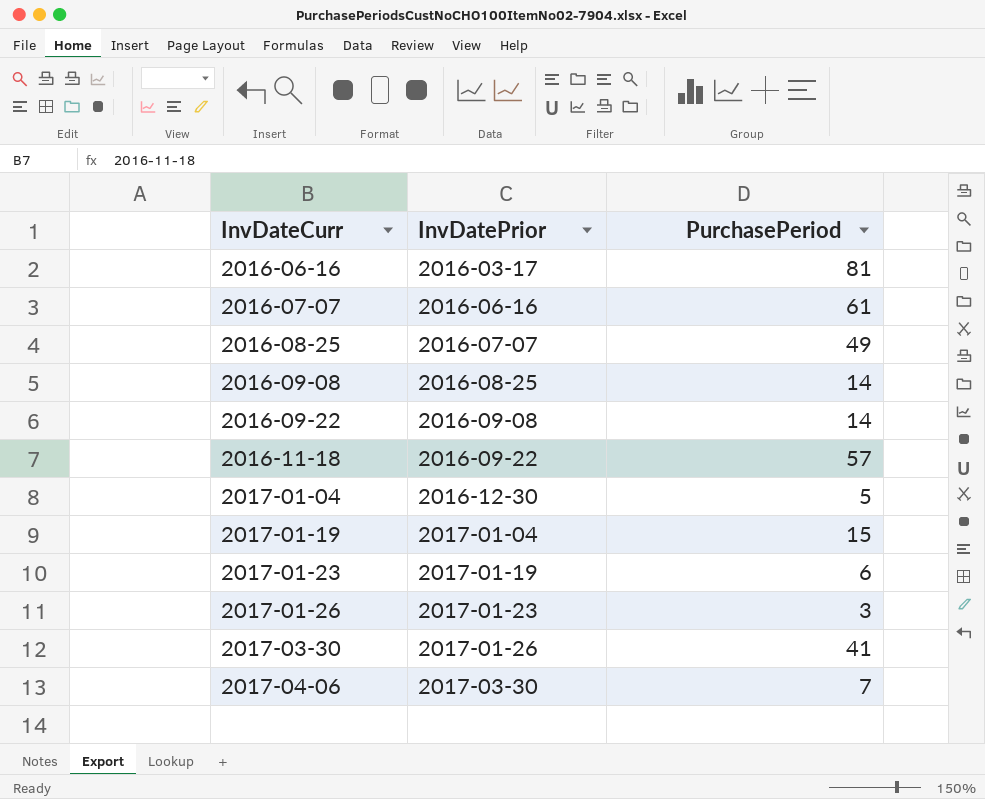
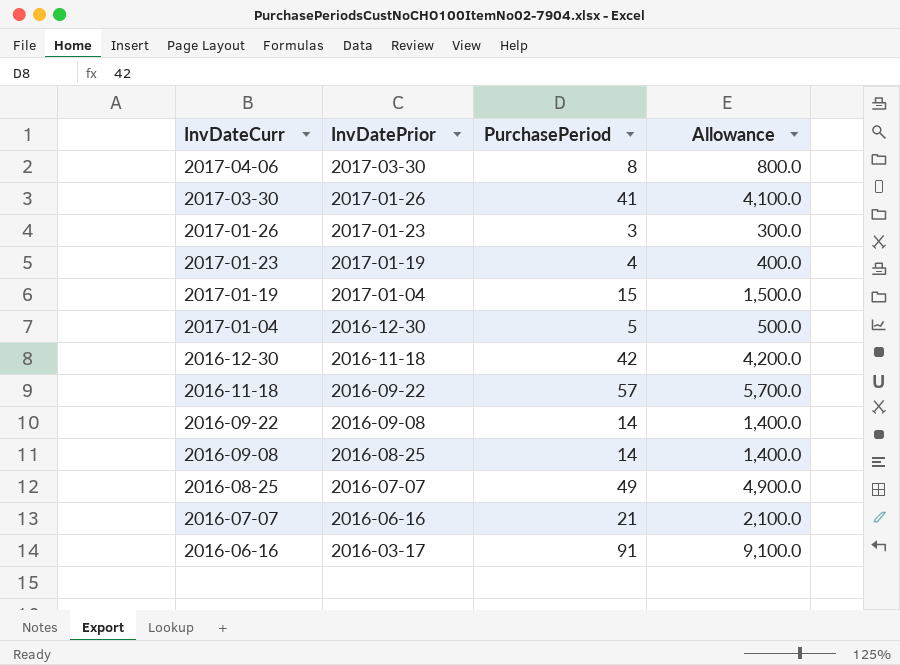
row order: InvDateCurr ascending -> InvDateCurr descending
column Allowance | formula: none -> [PurchasePeriod] * 100
2017-04-06 | PurchasePeriod: 7 -> 8
2017-01-23 | PurchasePeriod: 6 -> 4
row 2016-12-30: none -> 2016-11-18 | 42 | 4,200.0
2016-07-07 | PurchasePeriod: 61 -> 21
2016-06-16 | PurchasePeriod: 81 -> 91

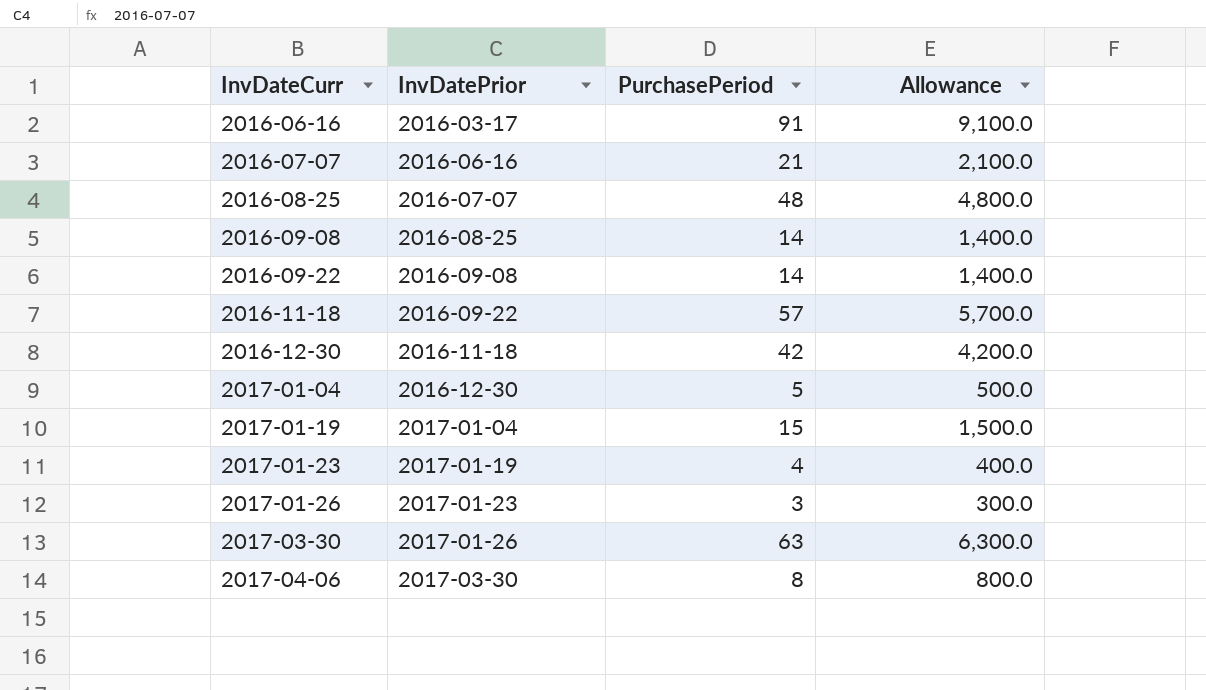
row order: InvDateCurr descending -> InvDateCurr ascending
2016-08-25 | PurchasePeriod: 49 -> 48
2016-08-25 | Allowance: 4,900.0 -> 4,800.0
2017-03-30 | PurchasePeriod: 41 -> 63
2017-03-30 | Allowance: 4,100.0 -> 6,300.0

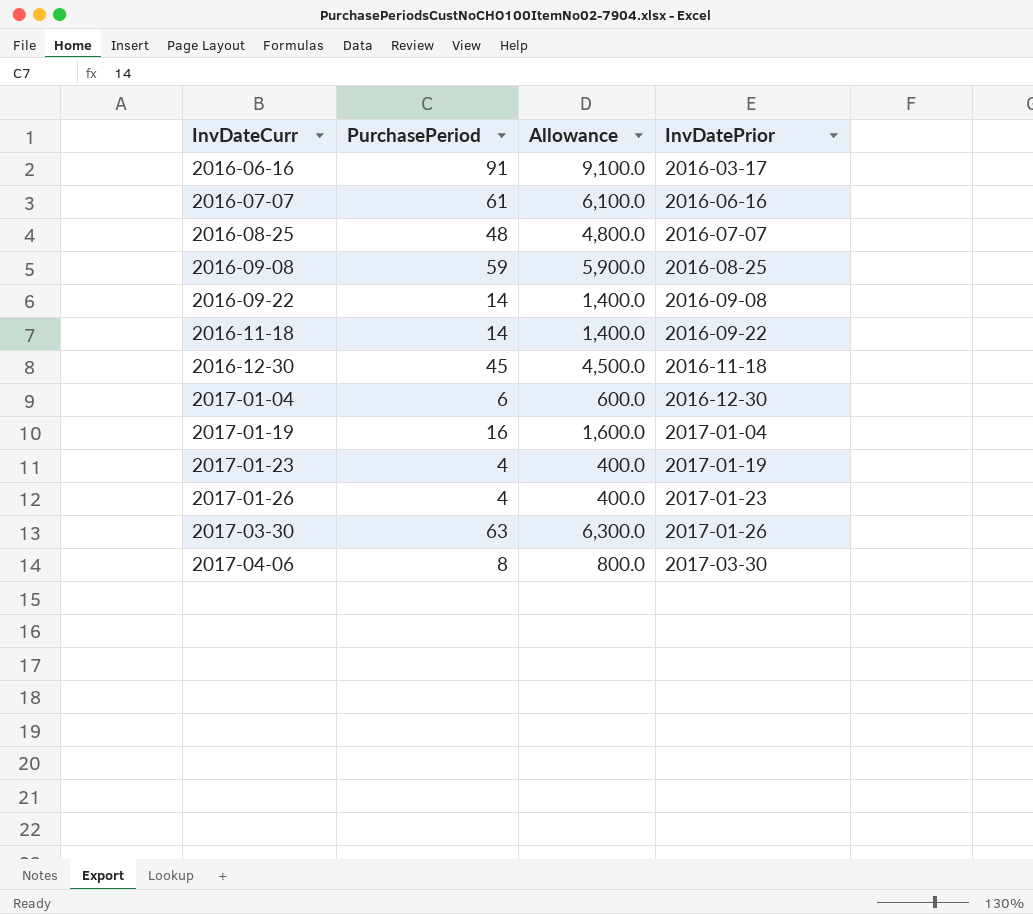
column InvDatePrior | position: 2 -> 4
2016-07-07 | PurchasePeriod: 21 -> 61
2016-07-07 | Allowance: 2,100.0 -> 6,100.0
2016-09-08 | PurchasePeriod: 14 -> 59
2016-09-08 | Allowance: 1,400.0 -> 5,900.0
2016-11-18 | PurchasePeriod: 57 -> 14
2016-11-18 | Allowance: 5,700.0 -> 1,400.0
2016-12-30 | PurchasePeriod: 42 -> 45
2016-12-30 | Allowance: 4,200.0 -> 4,500.0
2017-01-04 | PurchasePeriod: 5 -> 6
2017-01-04 | Allowance: 500.0 -> 600.0
2017-01-19 | PurchasePeriod: 15 -> 16
2017-01-19 | Allowance: 1,500.0 -> 1,600.0
2017-01-26 | PurchasePeriod: 3 -> 4
2017-01-26 | Allowance: 300.0 -> 400.0

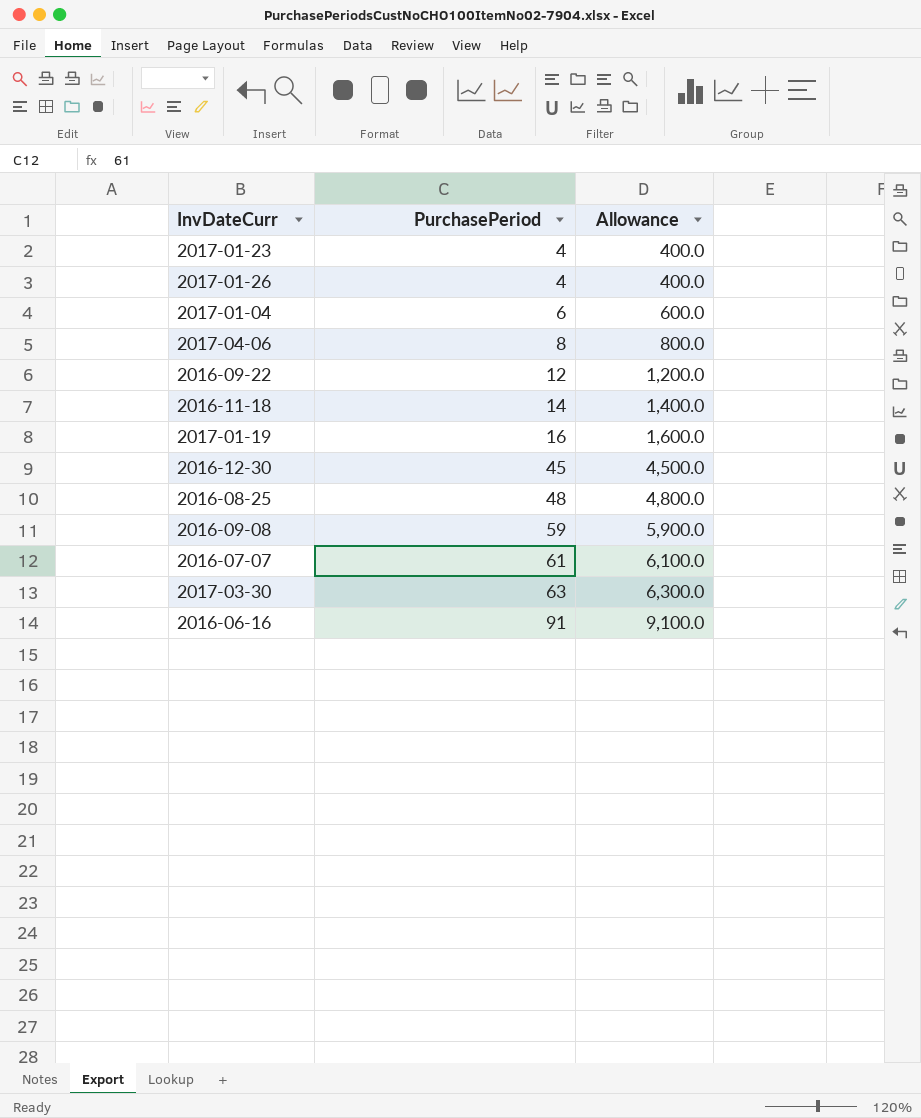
row order: InvDateCurr ascending -> PurchasePeriod ascending
column InvDatePrior | position: 4 -> none
2016-09-22 | PurchasePeriod: 14 -> 12
2016-09-22 | Allowance: 1,400.0 -> 1,200.0

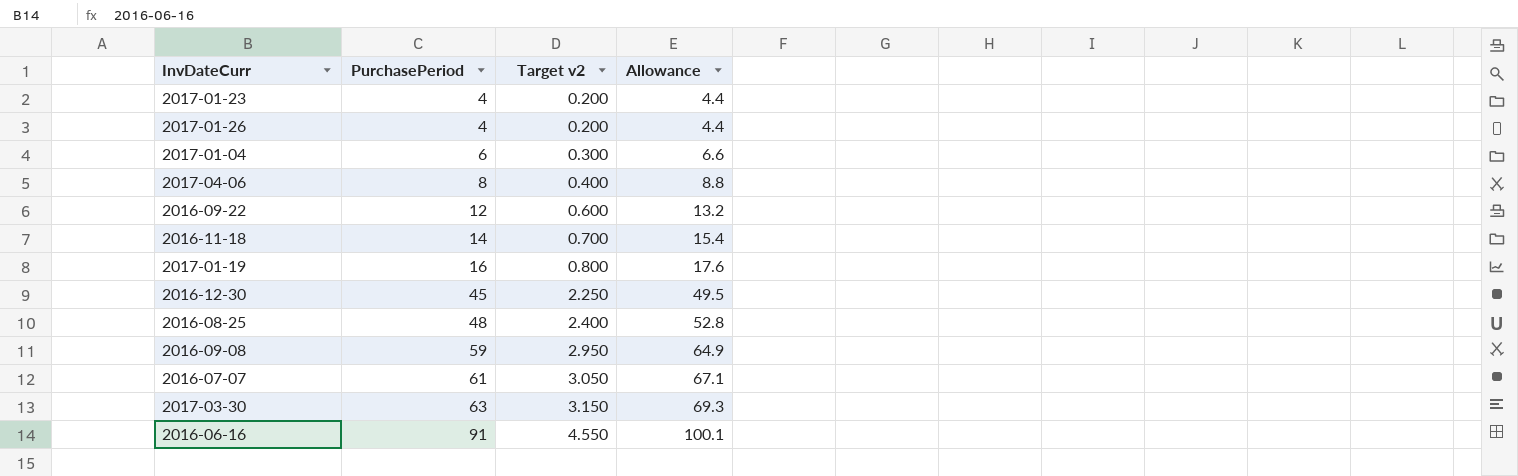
column Target v2 | formula: none -> [PurchasePeriod] * 0.05
column Allowance | formula: [PurchasePeriod] * 100 -> [PurchasePeriod] * 1.1

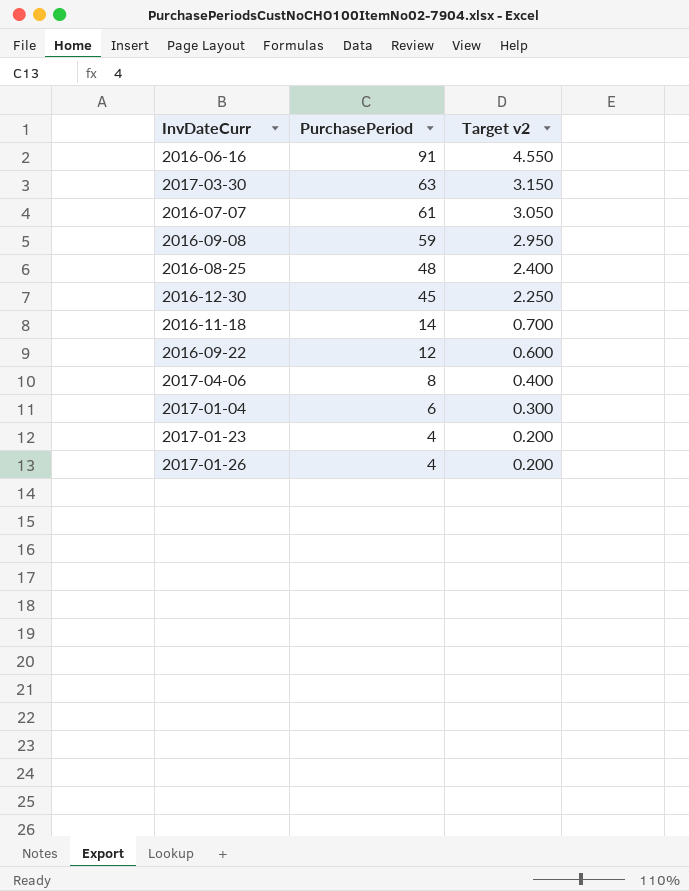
row order: PurchasePeriod ascending -> PurchasePeriod descending
column Allowance | formula: [PurchasePeriod] * 1.1 -> none
row 2017-01-19: 16 | 0.800 | 17.6 -> none

